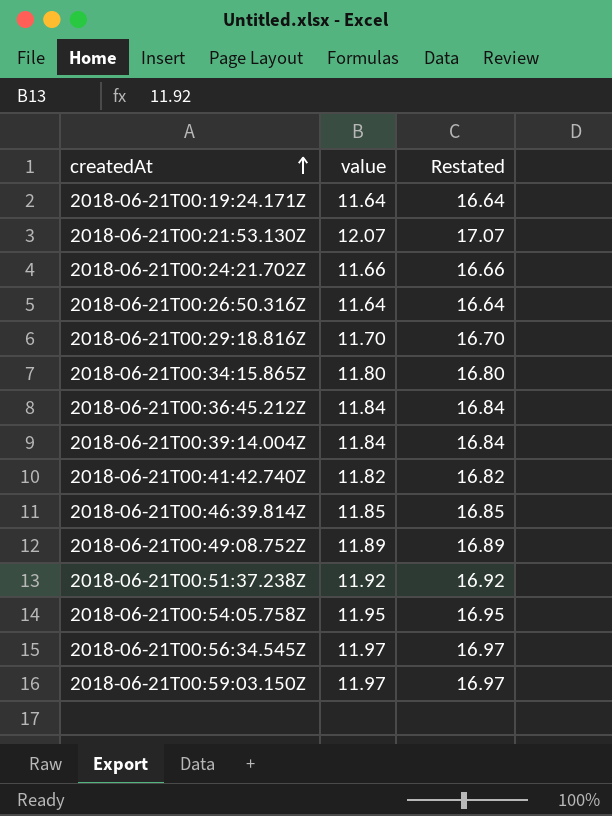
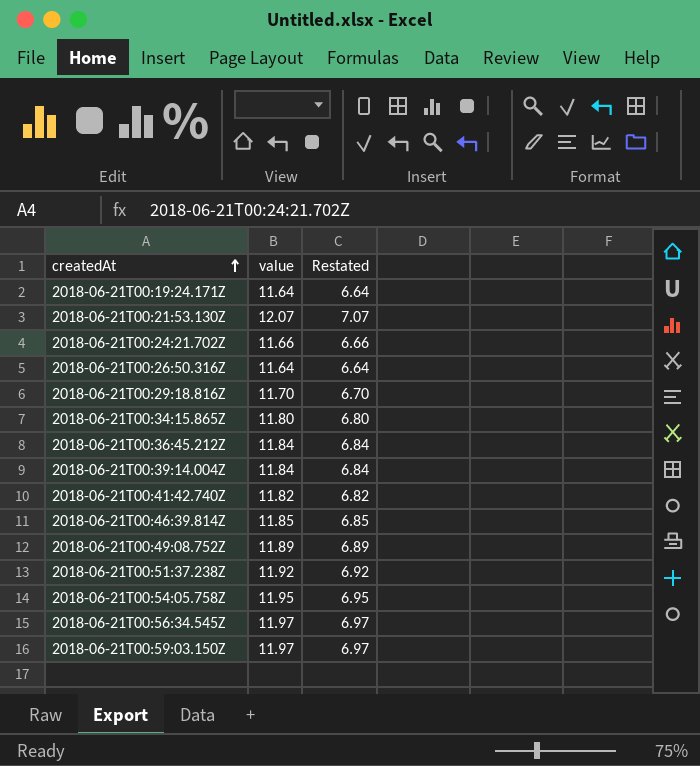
column Restated | formula: [value] + 5 -> [value] - 5

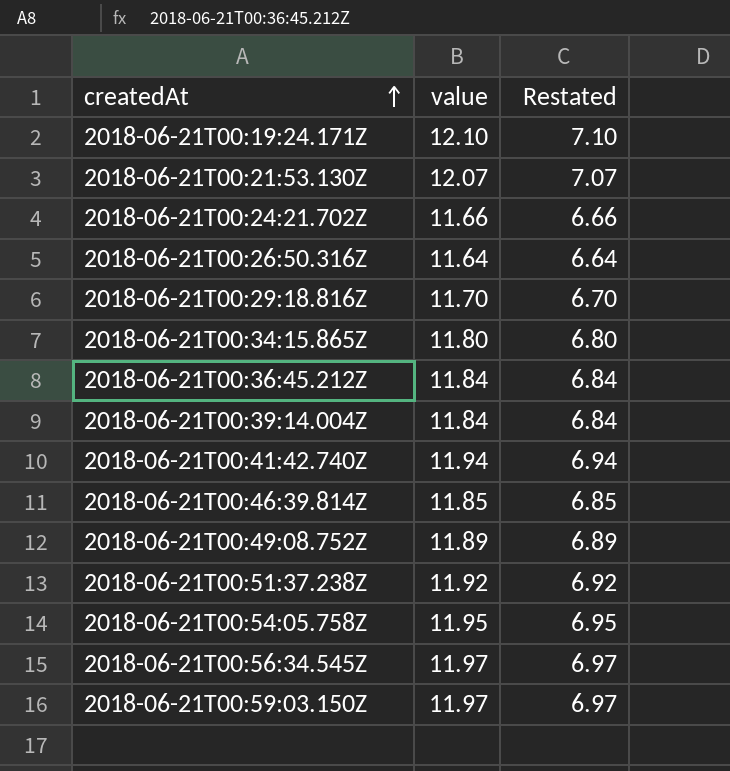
2018-06-21T00:19:24.171Z | value: 11.64 -> 12.10
2018-06-21T00:19:24.171Z | Restated: 6.64 -> 7.10
2018-06-21T00:41:42.740Z | value: 11.82 -> 11.94
2018-06-21T00:41:42.740Z | Restated: 6.82 -> 6.94

